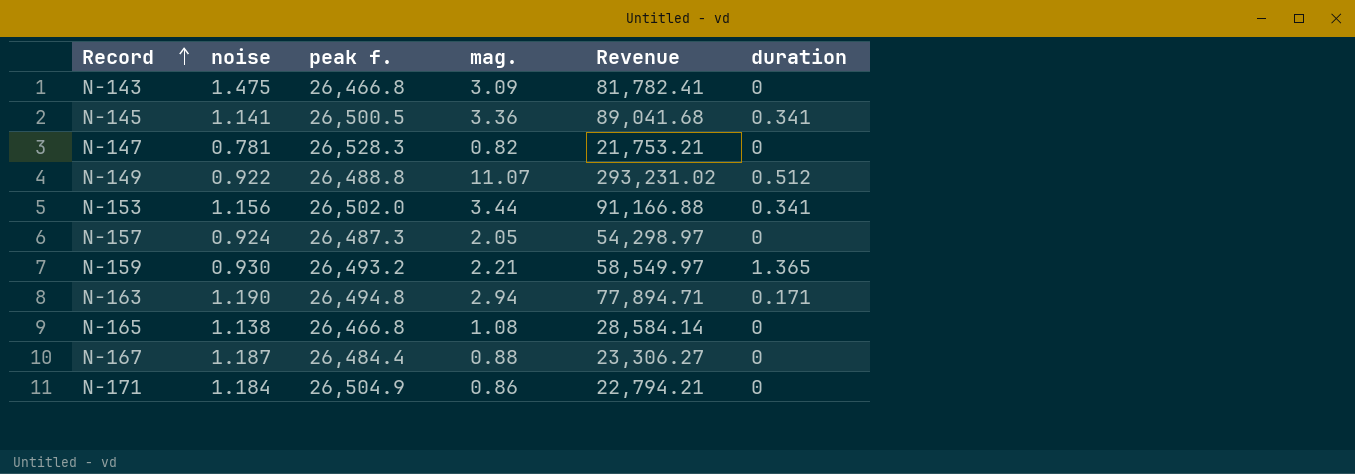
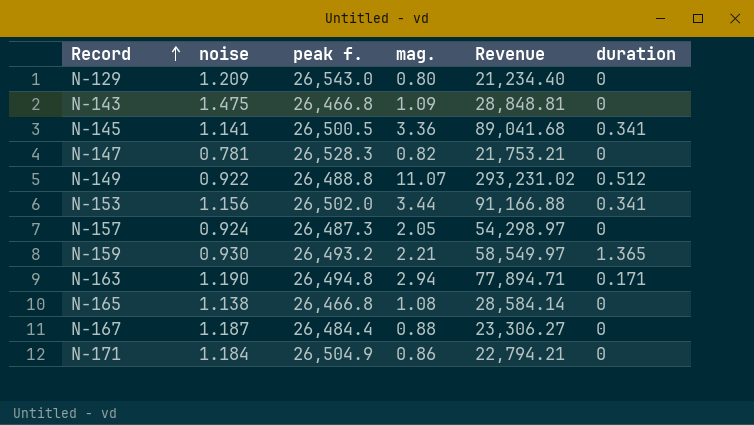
row N-129: none -> 1.209 | 26,543.0 | 0.80 | 21,234.40 | 0
N-143 | mag.: 3.09 -> 1.09
N-143 | Revenue: 81,782.41 -> 28,848.81

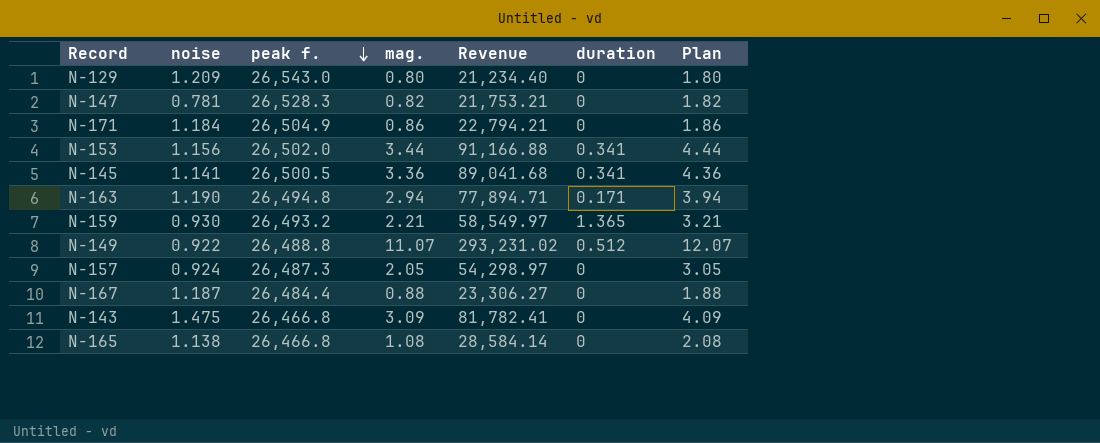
row order: Record ascending -> peak f. descending
column Plan | formula: none -> [mag.] + 1
N-143 | mag.: 1.09 -> 3.09
N-143 | Revenue: 28,848.81 -> 81,782.41

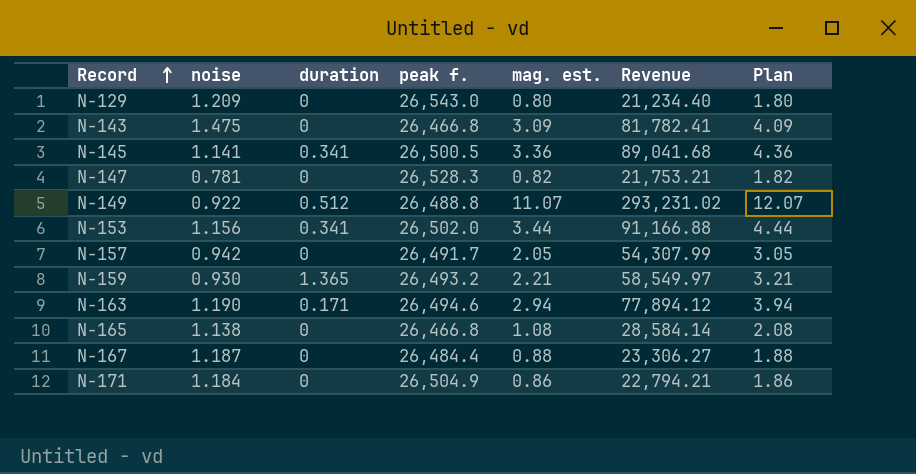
row order: peak f. descending -> Record ascending
column duration | position: 6 -> 3
column name: mag. -> mag. est.
N-157 | noise: 0.924 -> 0.942
N-157 | peak f.: 26,487.3 -> 26,491.7
N-157 | Revenue: 54,298.97 -> 54,307.99
N-163 | peak f.: 26,494.8 -> 26,494.6
N-163 | Revenue: 77,894.71 -> 77,894.12

